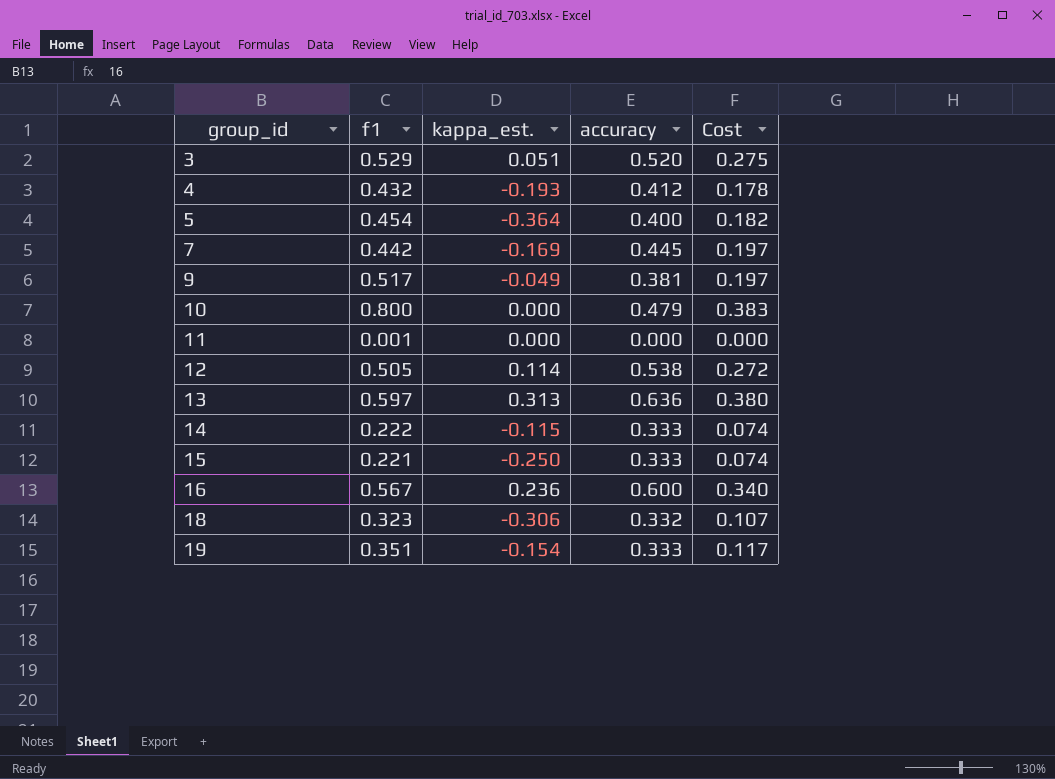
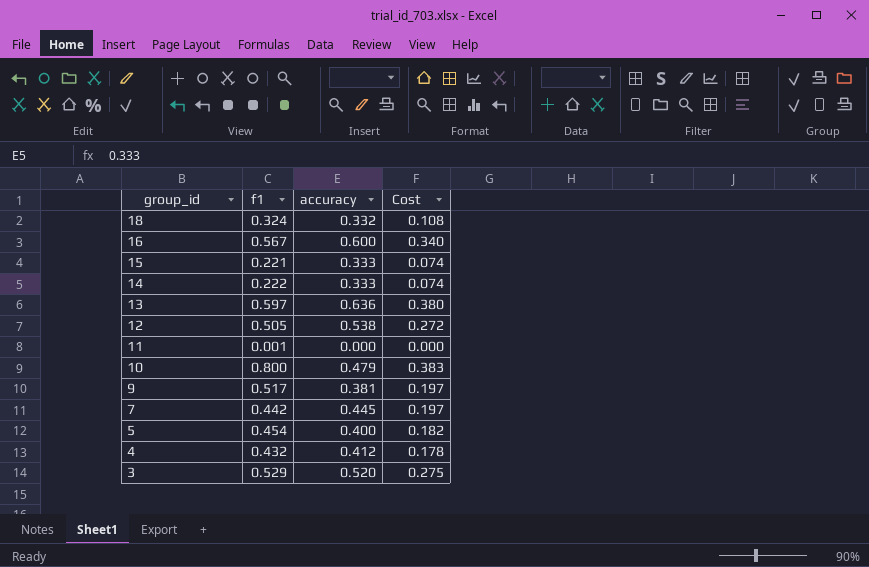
row order: group_id ascending -> group_id descending
column kappa_est. | position: 3 -> none
row 19: 0.351 | -0.154 | 0.333 | 0.117 -> none
18 | f1: 0.323 -> 0.324
18 | Cost: 0.107 -> 0.108

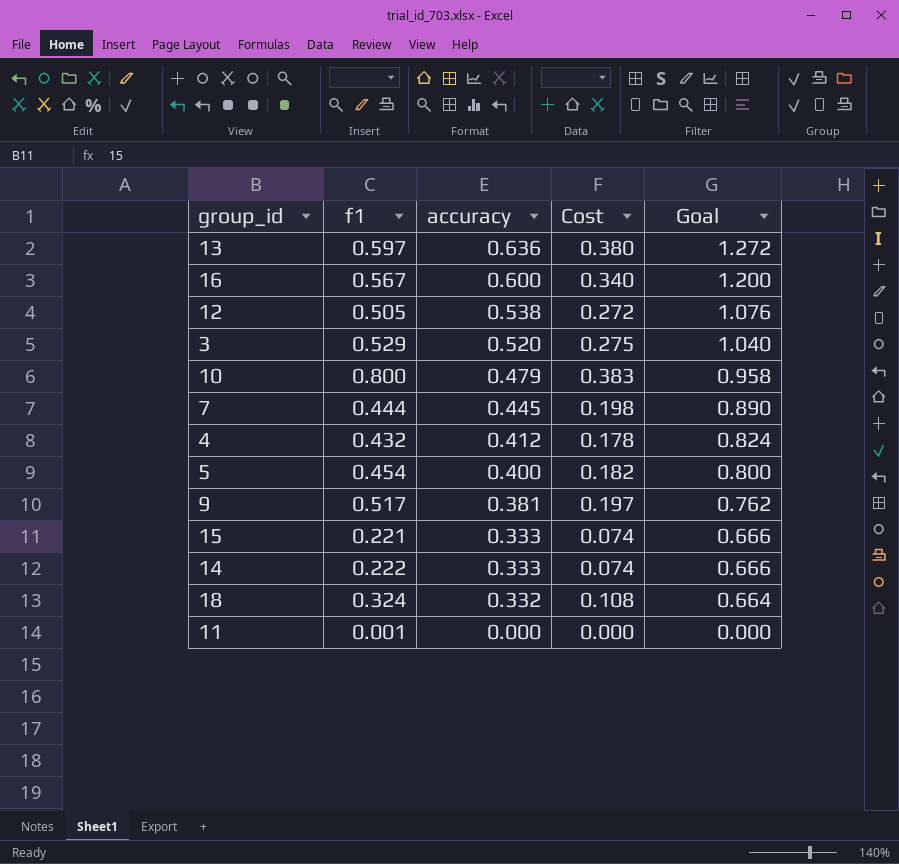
row order: group_id descending -> accuracy descending
column Goal | formula: none -> [accuracy] * 2
7 | f1: 0.442 -> 0.444
7 | Cost: 0.197 -> 0.198

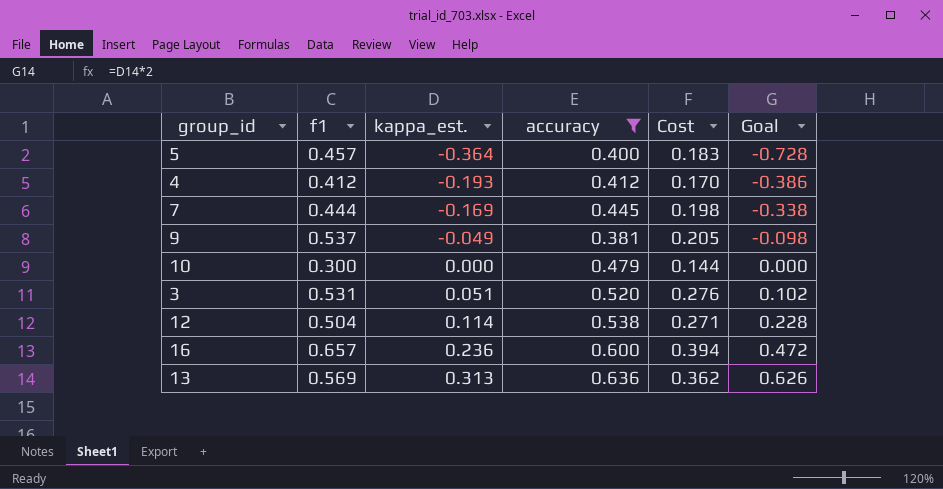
filter: none -> accuracy >= 0.381
row order: accuracy descending -> kappa_est. ascending
column kappa_est. | position: none -> 3
column Goal | formula: [accuracy] * 2 -> [kappa_est.] * 2
5 | f1: 0.454 -> 0.457
5 | Cost: 0.182 -> 0.183
4 | f1: 0.432 -> 0.412
4 | Cost: 0.178 -> 0.170
9 | f1: 0.517 -> 0.537
9 | Cost: 0.197 -> 0.205
10 | f1: 0.800 -> 0.300
10 | Cost: 0.383 -> 0.144
3 | f1: 0.529 -> 0.531
3 | Cost: 0.275 -> 0.276
12 | f1: 0.505 -> 0.504
12 | Cost: 0.272 -> 0.271
16 | f1: 0.567 -> 0.657
16 | Cost: 0.340 -> 0.394
13 | f1: 0.597 -> 0.569
13 | Cost: 0.380 -> 0.362

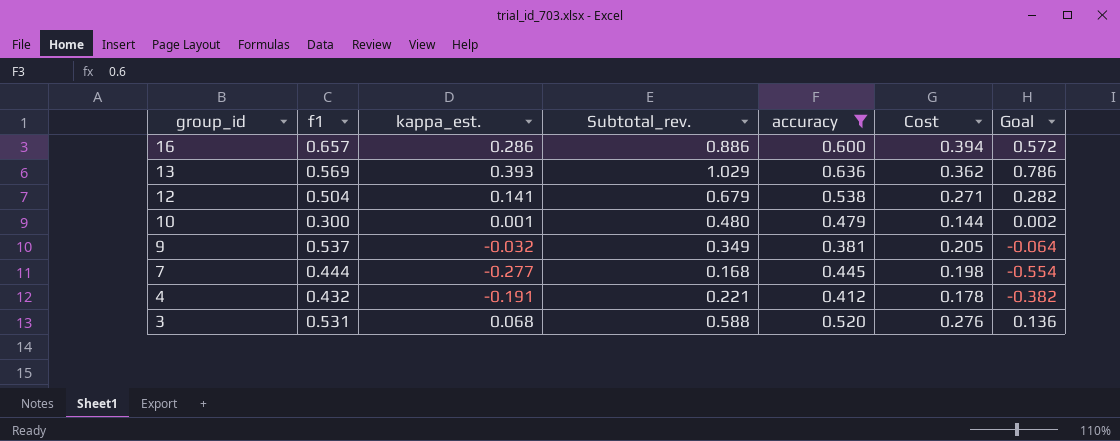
row order: kappa_est. ascending -> group_id descending
column Subtotal_rev. | formula: none -> [kappa_est.] + [accuracy]
row 5: 0.457 | -0.364 | 0.400 | 0.183 | -0.728 -> none
16 | kappa_est.: 0.236 -> 0.286
16 | Goal: 0.472 -> 0.572
13 | kappa_est.: 0.313 -> 0.393
13 | Goal: 0.626 -> 0.786
12 | kappa_est.: 0.114 -> 0.141
12 | Goal: 0.228 -> 0.282
10 | kappa_est.: 0.000 -> 0.001
10 | Goal: 0.000 -> 0.002
9 | kappa_est.: -0.049 -> -0.032
9 | Goal: -0.098 -> -0.064
7 | kappa_est.: -0.169 -> -0.277
7 | Goal: -0.338 -> -0.554
4 | f1: 0.412 -> 0.432
4 | kappa_est.: -0.193 -> -0.191
4 | Cost: 0.170 -> 0.178
4 | Goal: -0.386 -> -0.382
3 | kappa_est.: 0.051 -> 0.068
3 | Goal: 0.102 -> 0.136

